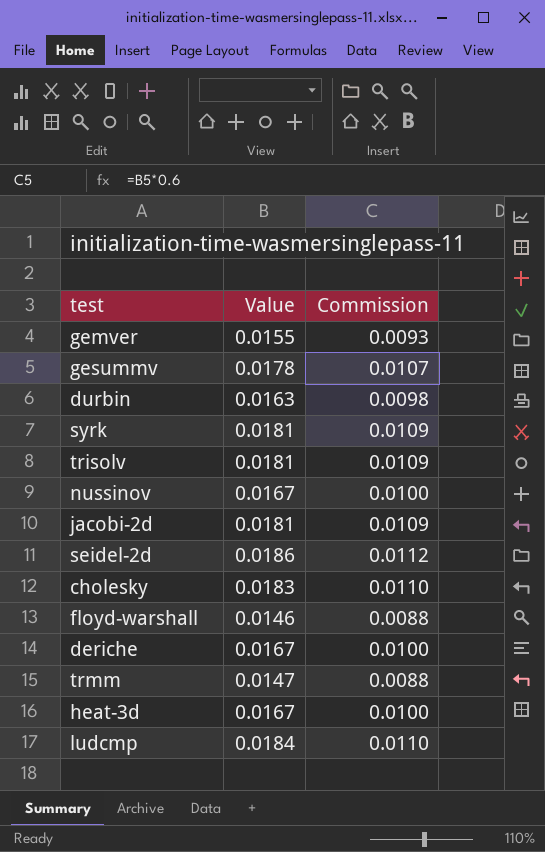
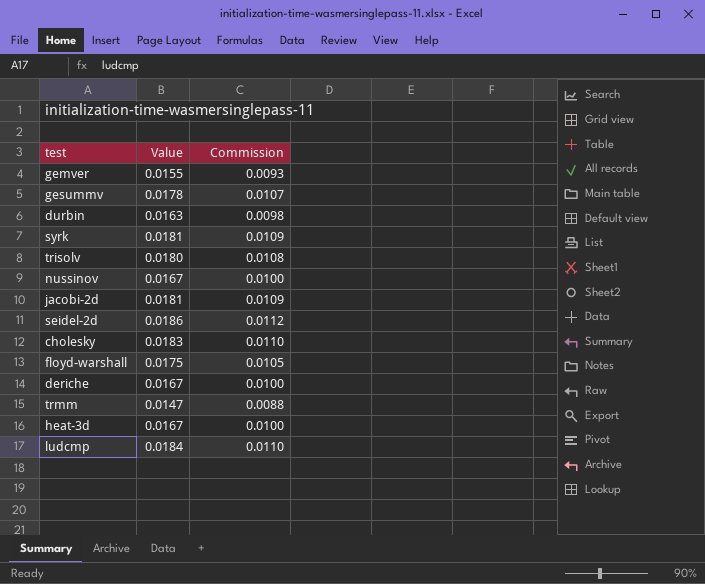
trisolv | Value: 0.0181 -> 0.0180
trisolv | Commission: 0.0109 -> 0.0108
floyd-warshall | Value: 0.0146 -> 0.0175
floyd-warshall | Commission: 0.0088 -> 0.0105

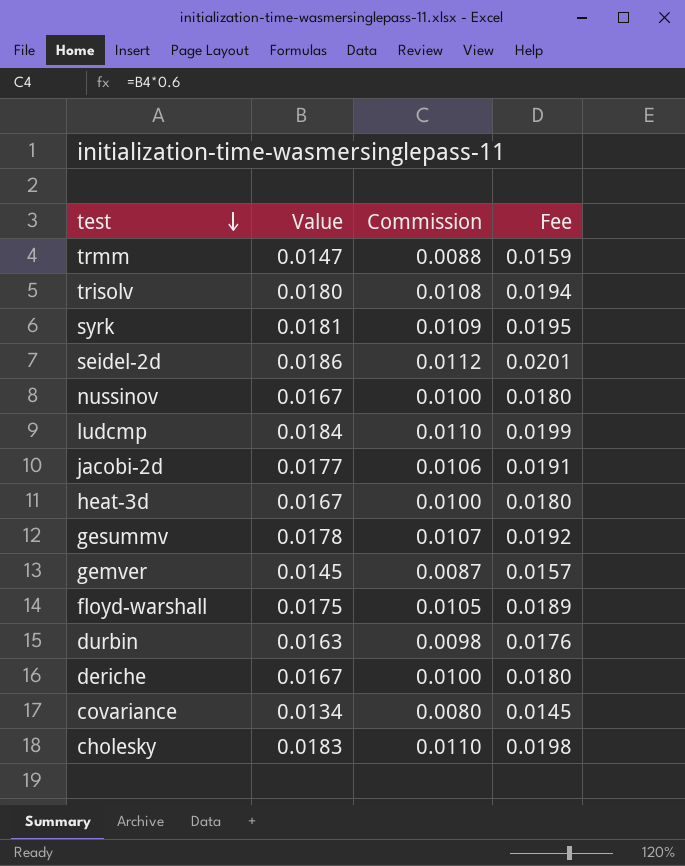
row order: none -> test descending
column Fee | formula: none -> [Value] * 1.08
jacobi-2d | Value: 0.0181 -> 0.0177
jacobi-2d | Commission: 0.0109 -> 0.0106
gemver | Value: 0.0155 -> 0.0145
gemver | Commission: 0.0093 -> 0.0087
row covariance: none -> 0.0134 | 0.0080 | 0.0145

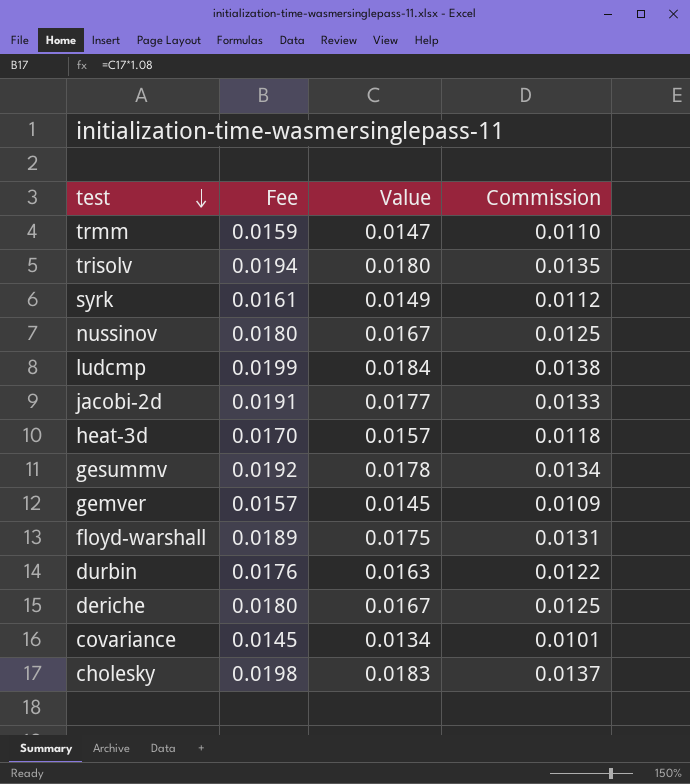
column Fee | position: 4 -> 2
column Commission | formula: [Value] * 0.6 -> [Value] * 0.75
row seidel-2d: 0.0186 | 0.0112 | 0.0201 -> none
syrk | Fee: 0.0195 -> 0.0161
syrk | Value: 0.0181 -> 0.0149
heat-3d | Fee: 0.0180 -> 0.0170
heat-3d | Value: 0.0167 -> 0.0157

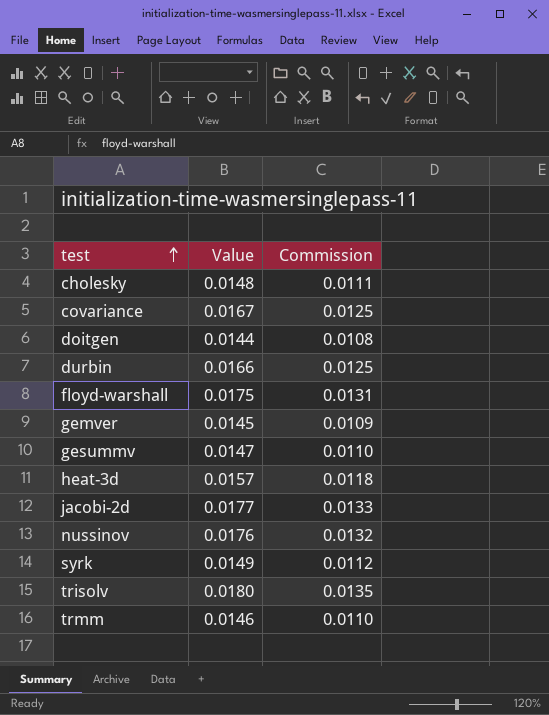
row order: test descending -> test ascending
column Fee | formula: [Value] * 1.08 -> none
row ludcmp: 0.0199 | 0.0184 | 0.0138 -> none
row deriche: 0.0180 | 0.0167 | 0.0125 -> none
cholesky | Value: 0.0183 -> 0.0148
cholesky | Commission: 0.0137 -> 0.0111
covariance | Value: 0.0134 -> 0.0167
covariance | Commission: 0.0101 -> 0.0125
row doitgen: none -> 0.0144 | 0.0108
durbin | Value: 0.0163 -> 0.0166
durbin | Commission: 0.0122 -> 0.0125
gesummv | Value: 0.0178 -> 0.0147
gesummv | Commission: 0.0134 -> 0.0110
nussinov | Value: 0.0167 -> 0.0176
nussinov | Commission: 0.0125 -> 0.0132
trmm | Value: 0.0147 -> 0.0146

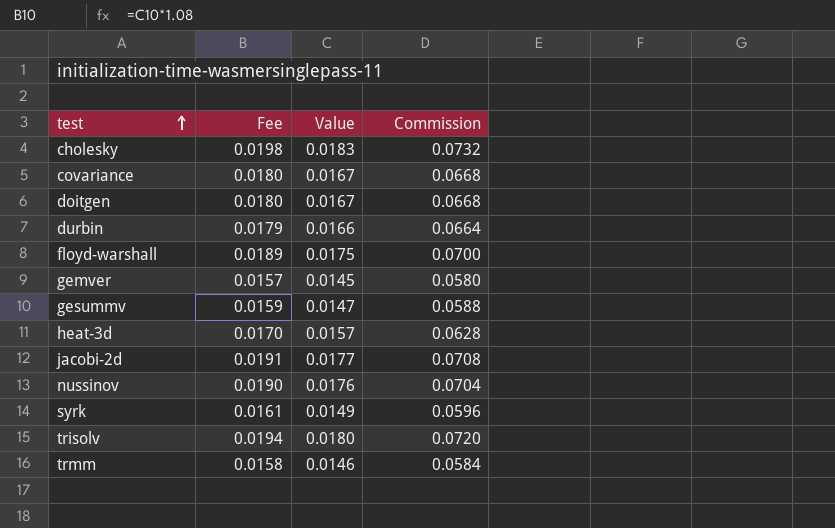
column Fee | formula: none -> [Value] * 1.08
column Commission | formula: [Value] * 0.75 -> [Value] * 4
cholesky | Value: 0.0148 -> 0.0183
doitgen | Value: 0.0144 -> 0.0167

